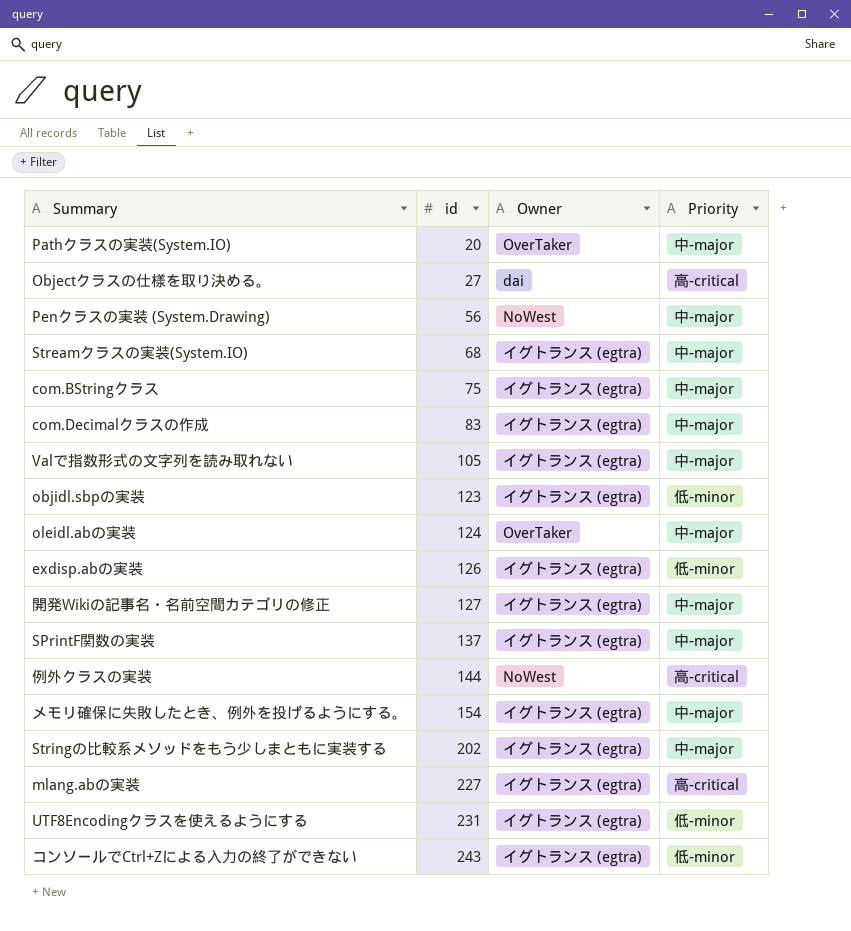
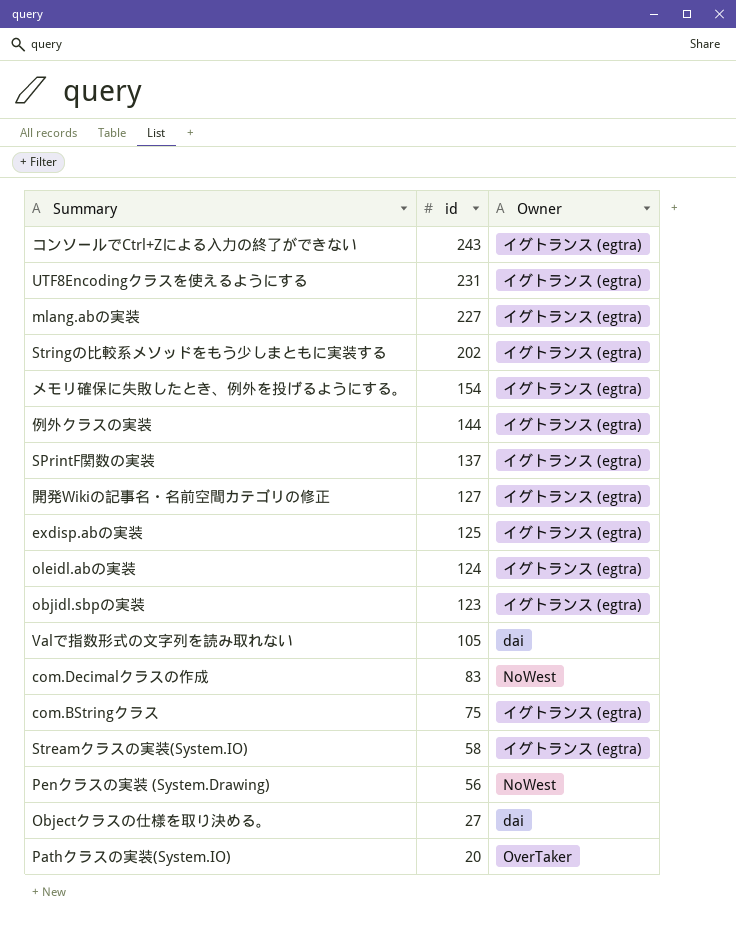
row order: id ascending -> id descending
column Priority | position: 4 -> none
例外クラスの実装 | Owner: NoWest -> イグトランス (egtra)
exdisp.abの実装 | id: 126 -> 125
oleidl.abの実装 | Owner: OverTaker -> イグトランス (egtra)
Valで指数形式の文字列を読み取れない | Owner: イグトランス (egtra) -> dai
com.Decimalクラスの作成 | Owner: イグトランス (egtra) -> NoWest
Streamクラスの実装(System.IO) | id: 68 -> 58

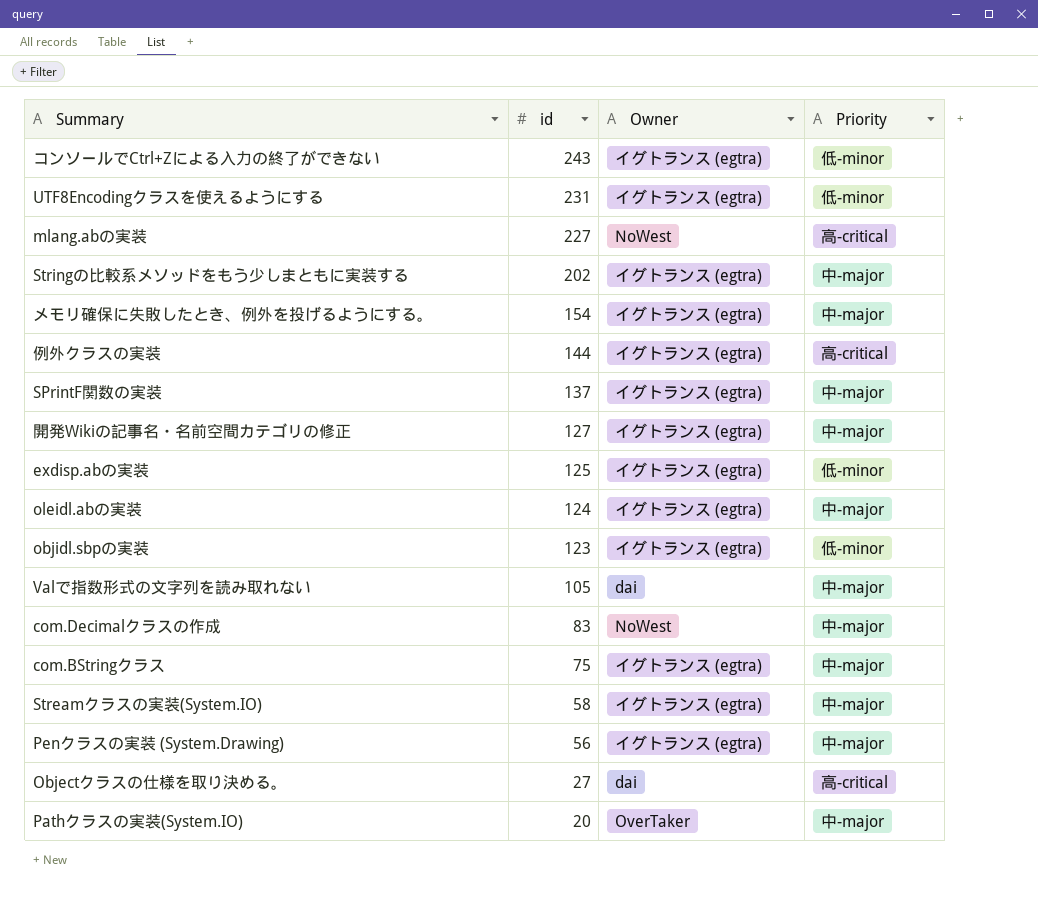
column Priority | position: none -> 4
mlang.abの実装 | Owner: イグトランス (egtra) -> NoWest
Penクラスの実装 (System.Drawing) | Owner: NoWest -> イグトランス (egtra)

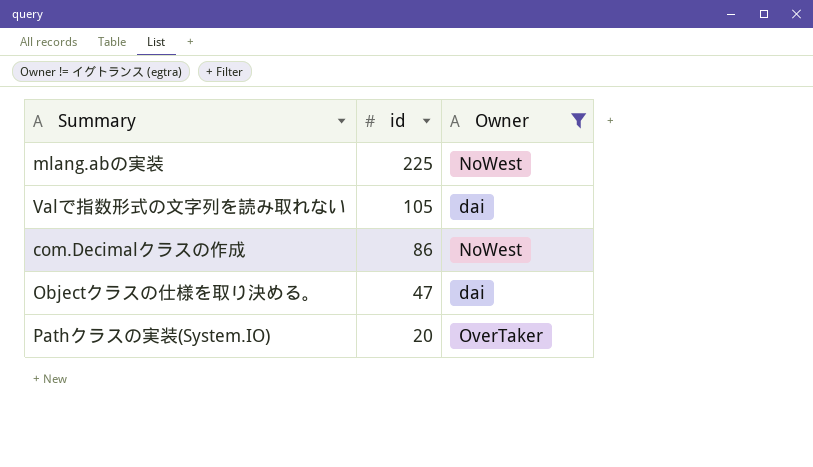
filter: none -> Owner != イグトランス (egtra)
column Priority | position: 4 -> none
mlang.abの実装 | id: 227 -> 225
com.Decimalクラスの作成 | id: 83 -> 86
Objectクラスの仕様を取り決める。 | id: 27 -> 47

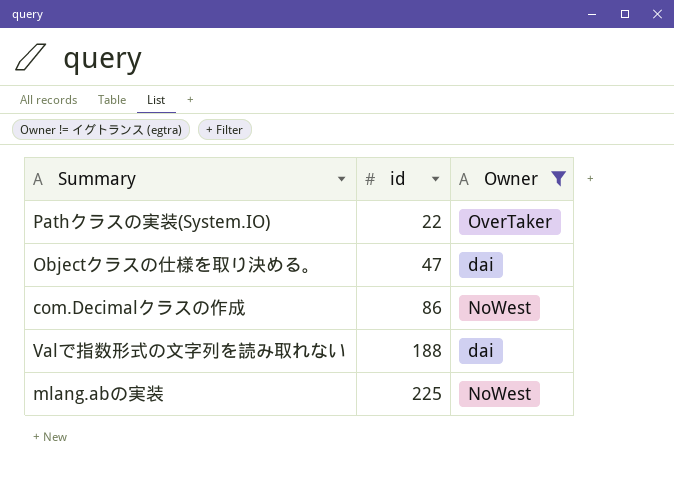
row order: id descending -> id ascending
Pathクラスの実装(System.IO) | id: 20 -> 22
Valで指数形式の文字列を読み取れない | id: 105 -> 188

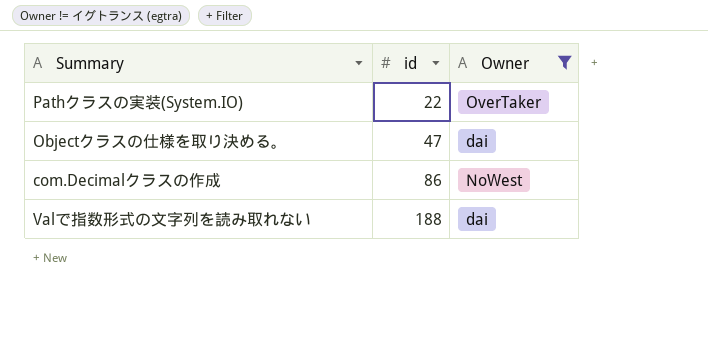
row mlang.abの実装: 225 | NoWest -> none

